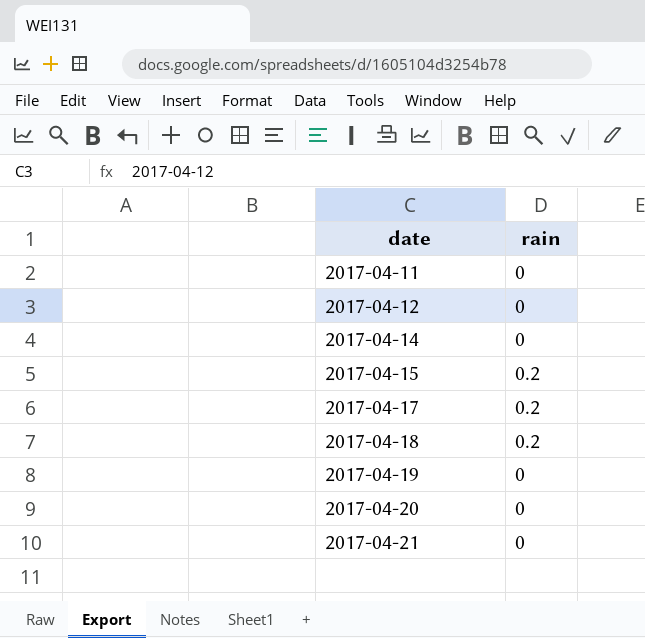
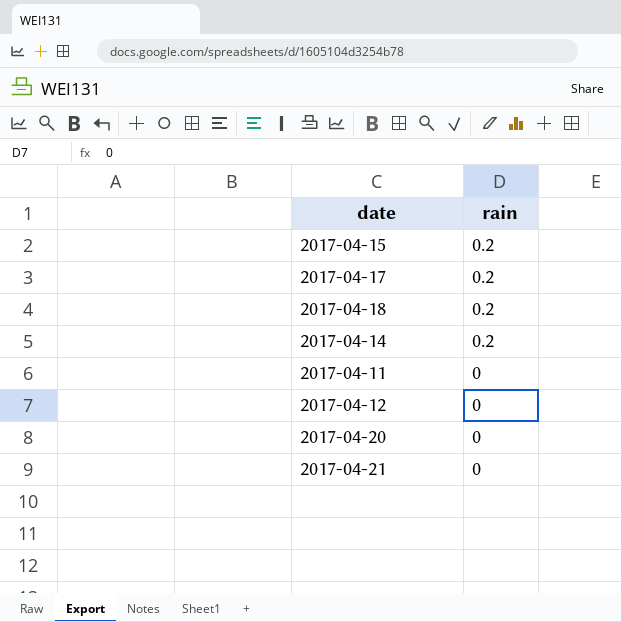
row order: date ascending -> rain descending
row 2017-04-19: 0 -> none
2017-04-14 | rain: 0 -> 0.2

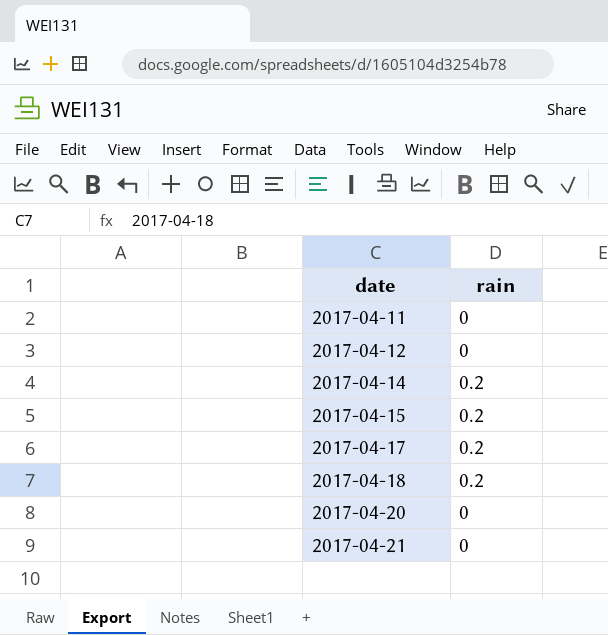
row order: rain descending -> date ascending

